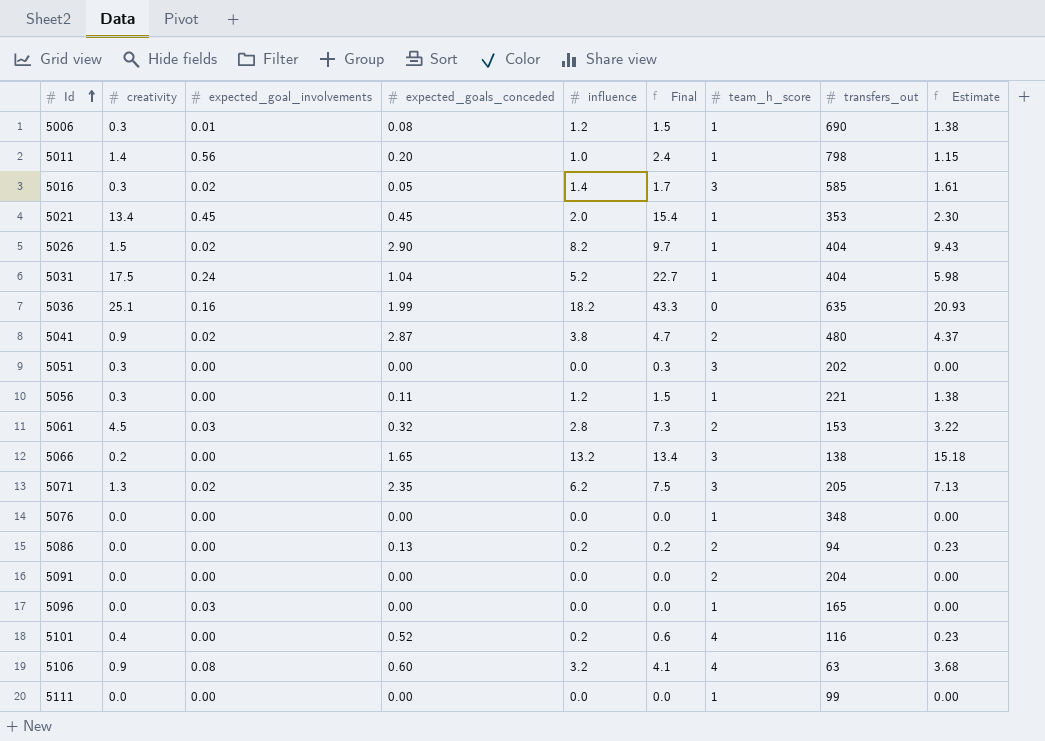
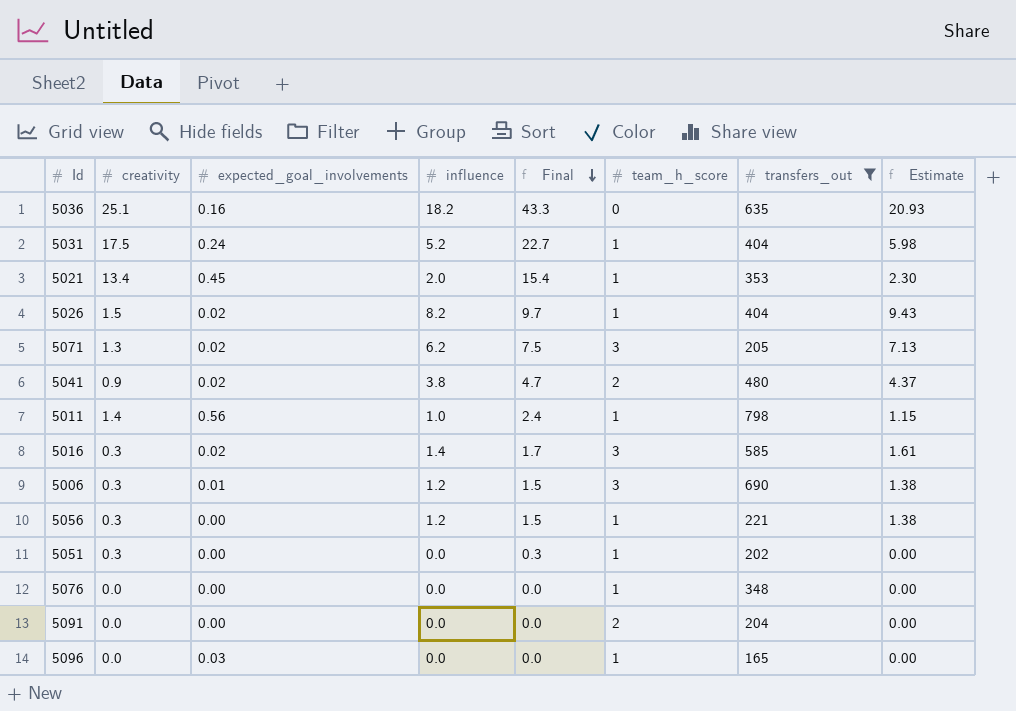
filter: none -> transfers_out >= 165
row order: Id ascending -> Final descending
column expected_goals_conceded | position: 4 -> none
5006 | team_h_score: 1 -> 3
5051 | team_h_score: 3 -> 1

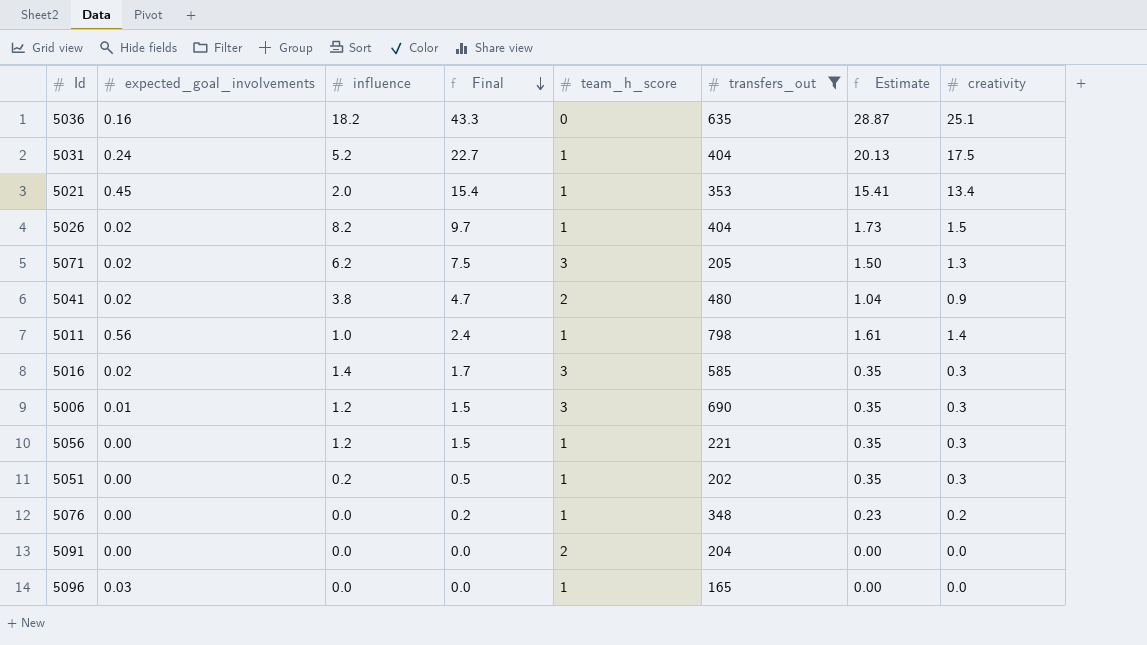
column Estimate | formula: [influence] * 1.15 -> [creativity] * 1.15
column creativity | position: 2 -> 8
5051 | influence: 0.0 -> 0.2
5051 | Final: 0.3 -> 0.5
5076 | Final: 0.0 -> 0.2
5076 | creativity: 0.0 -> 0.2

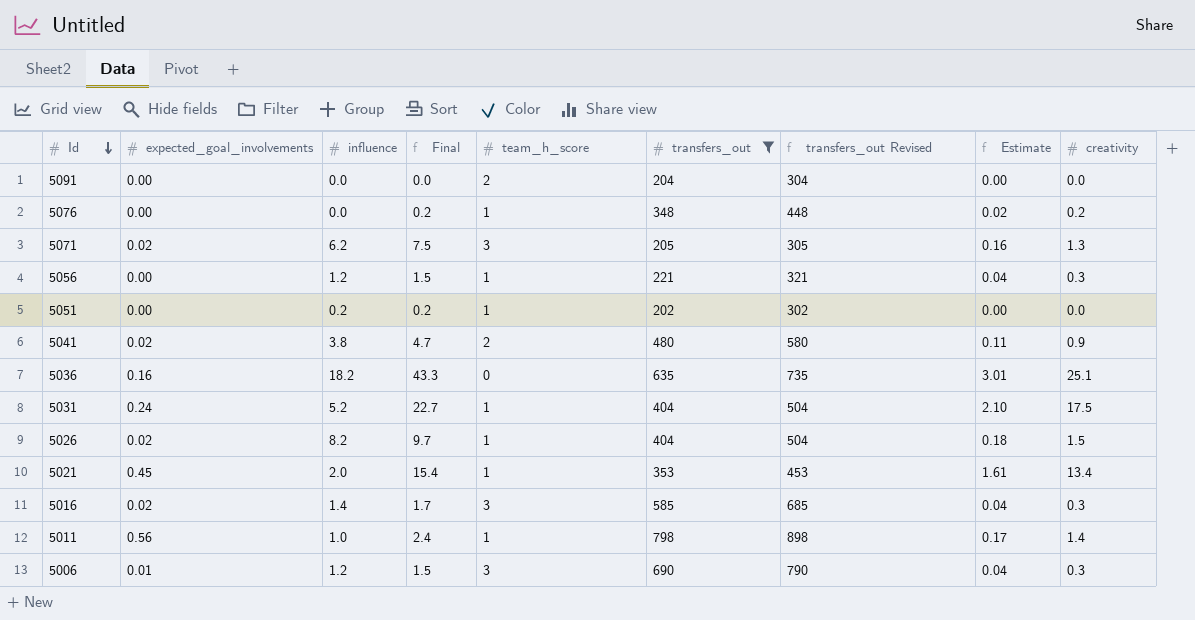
row order: Final descending -> Id descending
column transfers_out Revised | formula: none -> [transfers_out] + 100
column Estimate | formula: [creativity] * 1.15 -> [creativity] * 0.12
row 5096: 0.03 | 0.0 | 0.0 | 1 | 165 | 0.00 | 0.0 -> none
5051 | Final: 0.5 -> 0.2
5051 | creativity: 0.3 -> 0.0

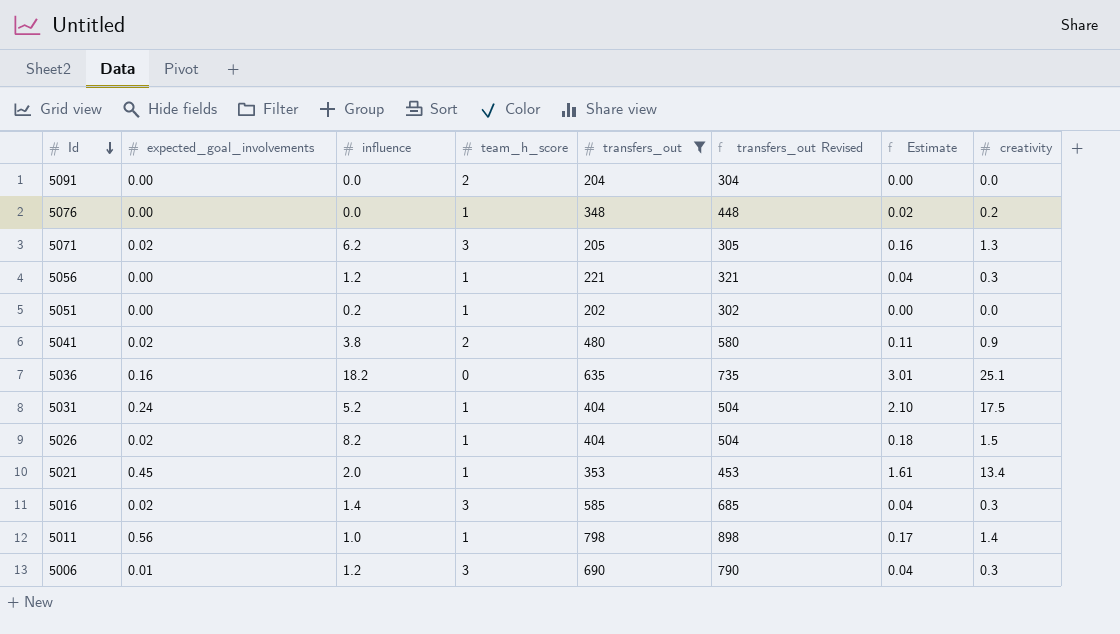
column Final | formula: [influence] + [creativity] -> none

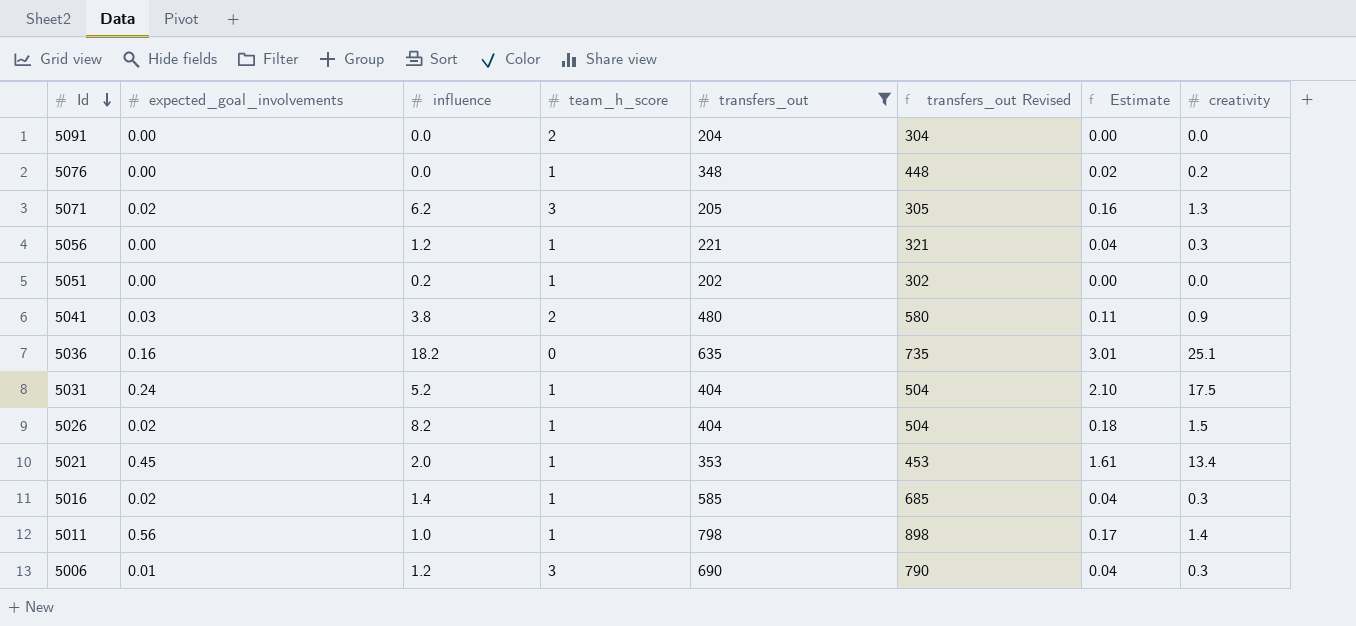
5041 | expected_goal_involvements: 0.02 -> 0.03
5016 | team_h_score: 3 -> 1

